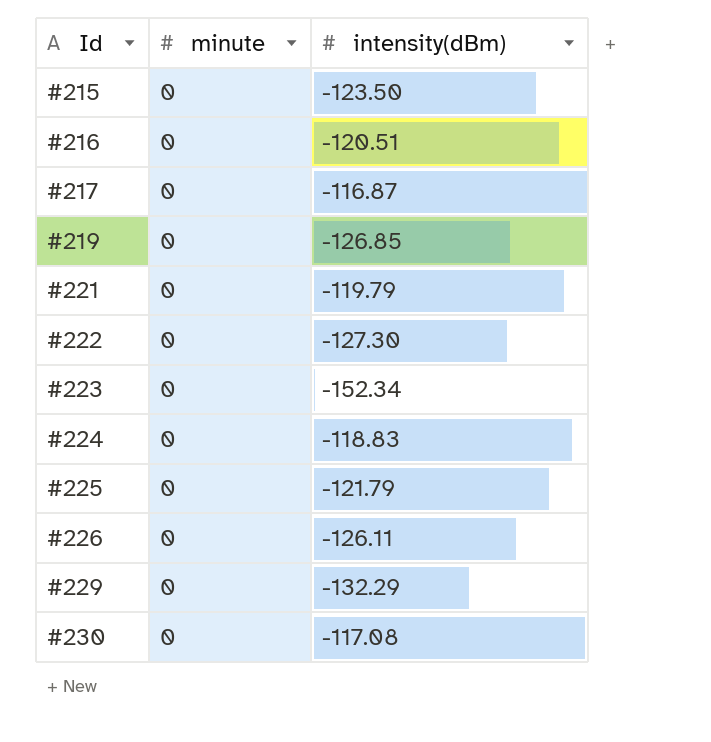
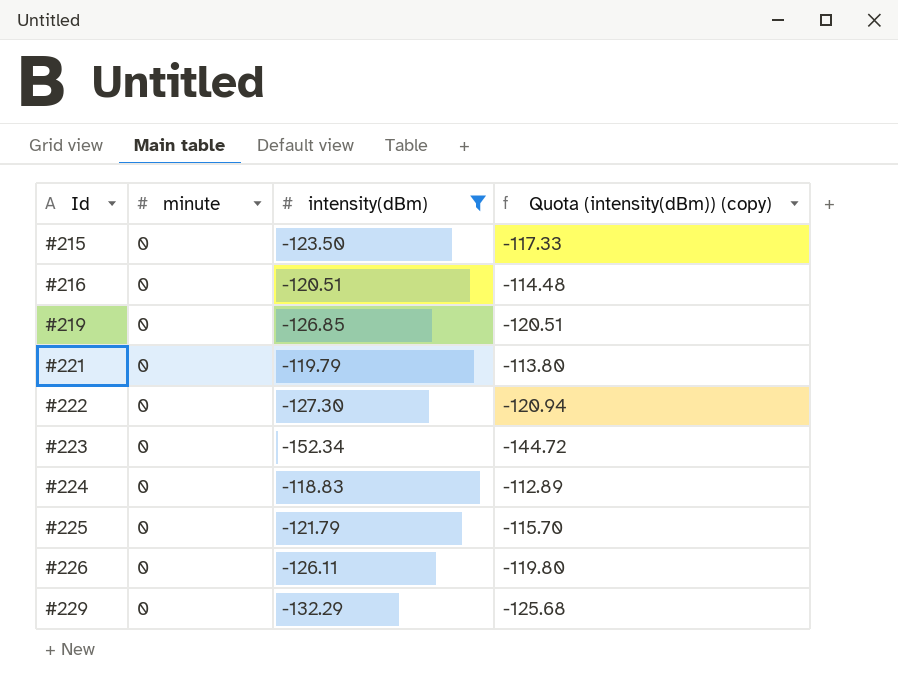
filter: none -> intensity(dBm) <= -118.83
column Quota (intensity(dBm)) (copy) | formula: none -> [intensity(dBm)] * 0.95

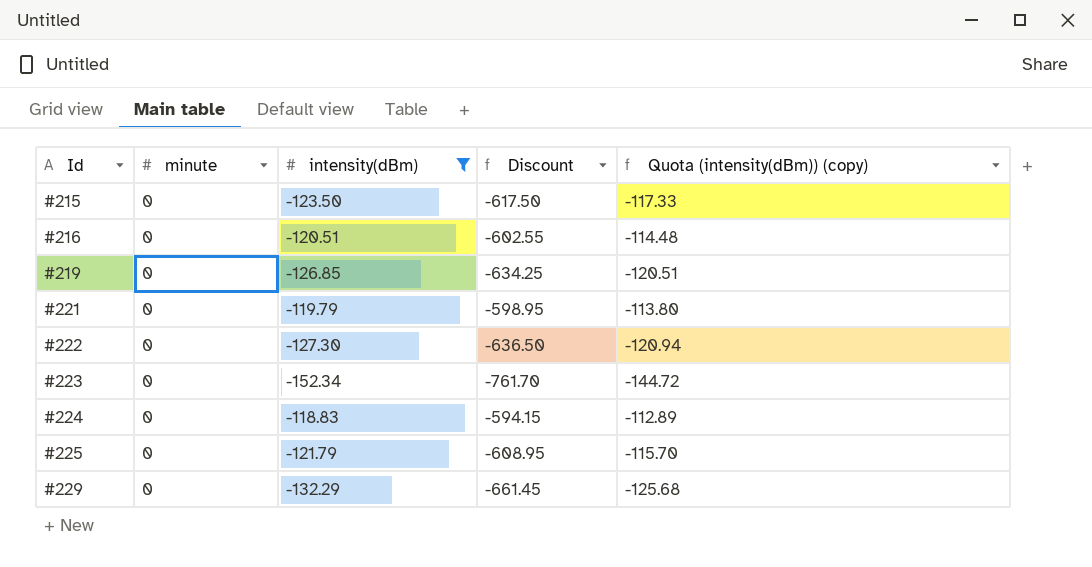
column Discount | formula: none -> [intensity(dBm)] * 5
row #226: 0 | -126.11 | -119.80 -> none

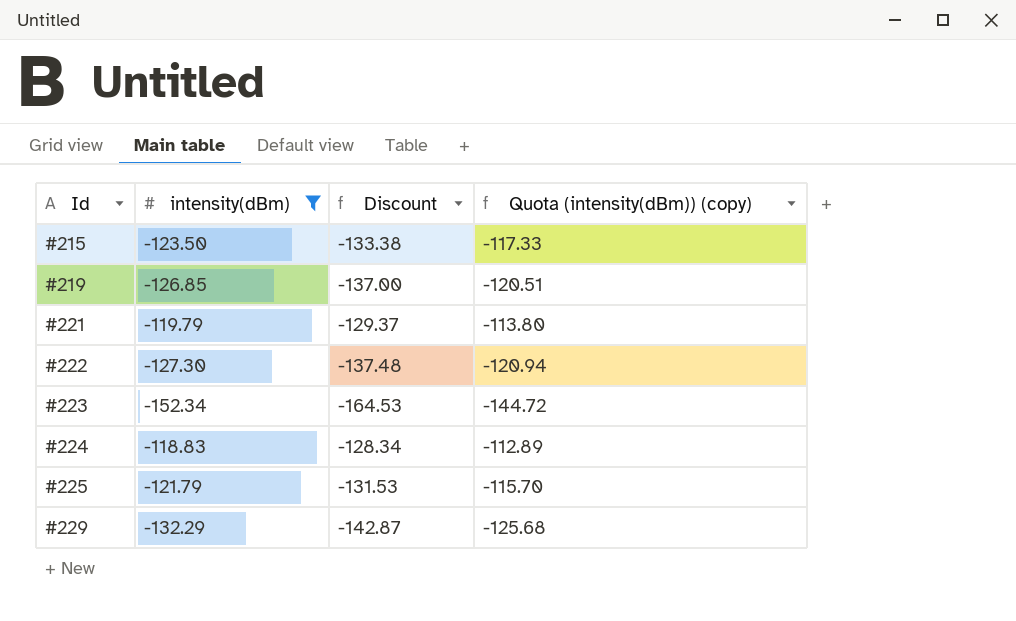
column minute | position: 2 -> none
column Discount | formula: [intensity(dBm)] * 5 -> [intensity(dBm)] * 1.08
row #216: 0 | -120.51 | -602.55 | -114.48 -> none

